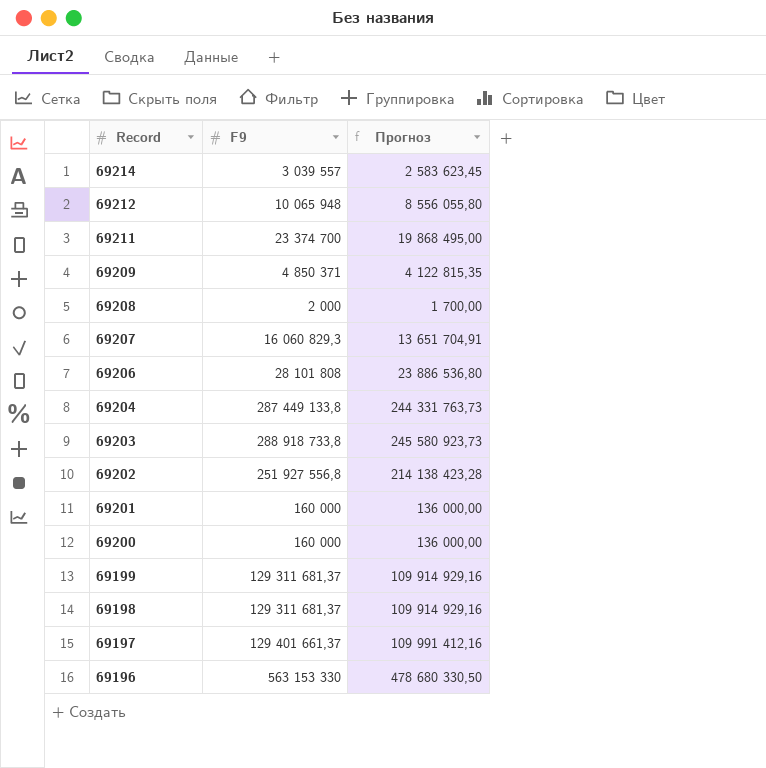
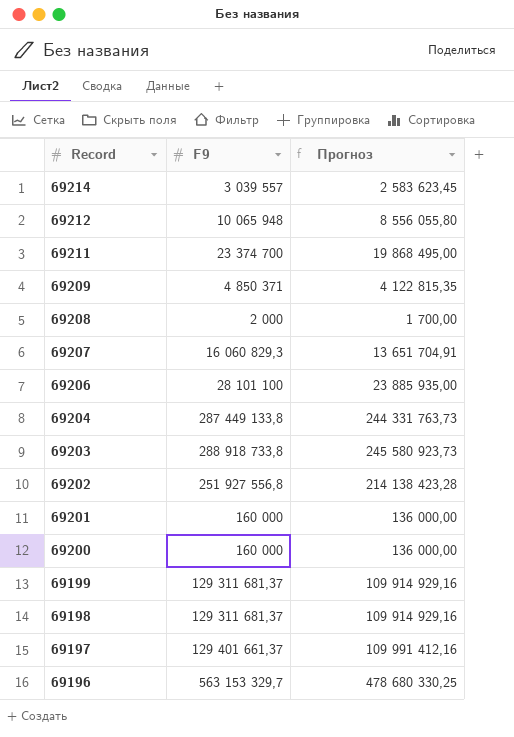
69206 | F9: 28 101 808 -> 28 101 100
69206 | Прогноз: 23 886 536,80 -> 23 885 935,00
69196 | F9: 563 153 330 -> 563 153 329,7
69196 | Прогноз: 478 680 330,50 -> 478 680 330,25

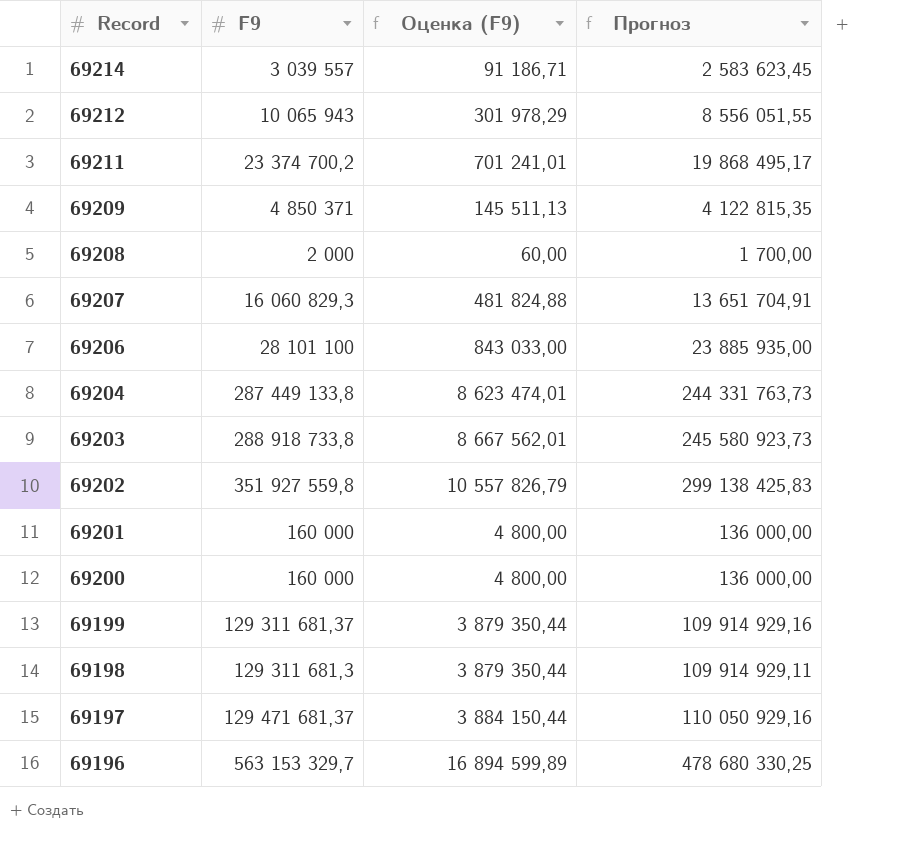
column Оценка (F9) | formula: none -> [F9] * 0,03
69212 | F9: 10 065 948 -> 10 065 943
69212 | Прогноз: 8 556 055,80 -> 8 556 051,55
69211 | F9: 23 374 700 -> 23 374 700,2
69211 | Прогноз: 19 868 495,00 -> 19 868 495,17
69202 | F9: 251 927 556,8 -> 351 927 559,8
69202 | Прогноз: 214 138 423,28 -> 299 138 425,83
69198 | F9: 129 311 681,37 -> 129 311 681,3
69198 | Прогноз: 109 914 929,16 -> 109 914 929,11
69197 | F9: 129 401 661,37 -> 129 471 681,37
69197 | Прогноз: 109 991 412,16 -> 110 050 929,16

